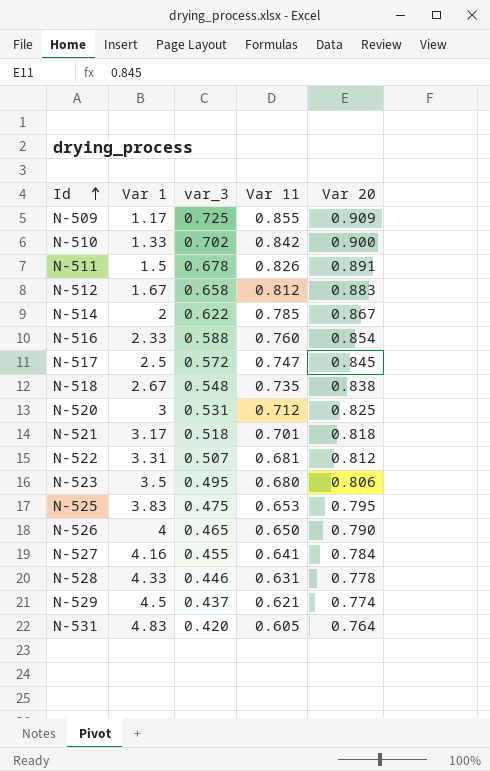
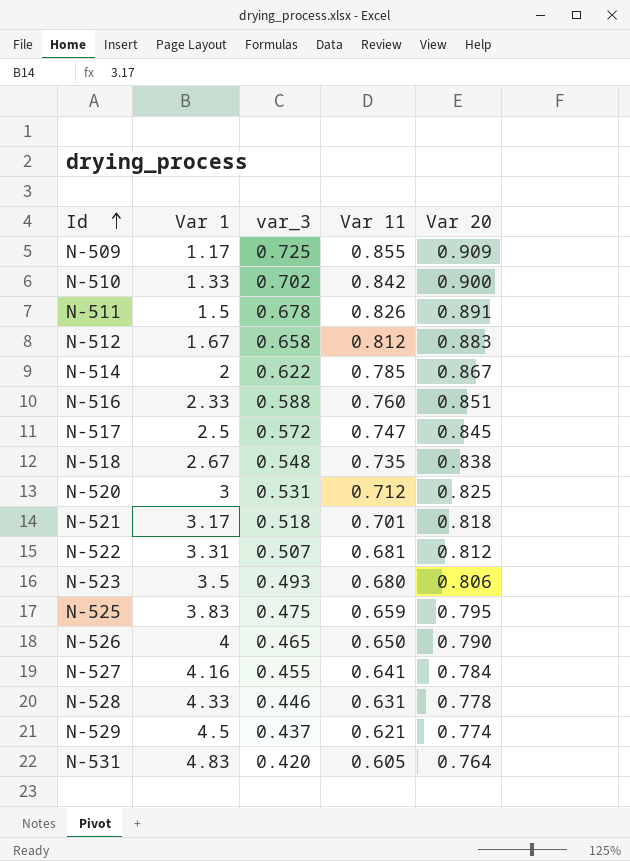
N-516 | Var 20: 0.854 -> 0.851
N-523 | var_3: 0.495 -> 0.493
N-525 | Var 11: 0.653 -> 0.659

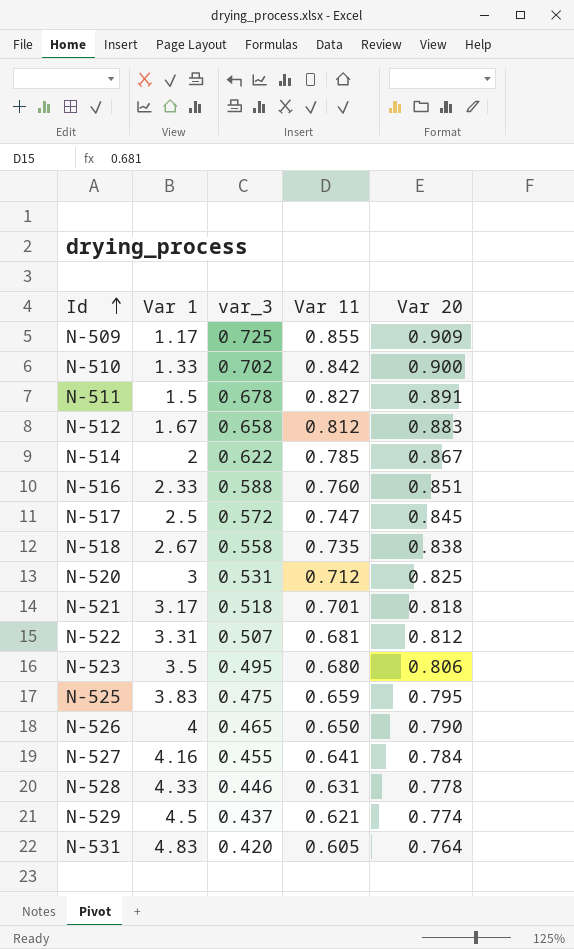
N-511 | Var 11: 0.826 -> 0.827
N-518 | var_3: 0.548 -> 0.558
N-523 | var_3: 0.493 -> 0.495

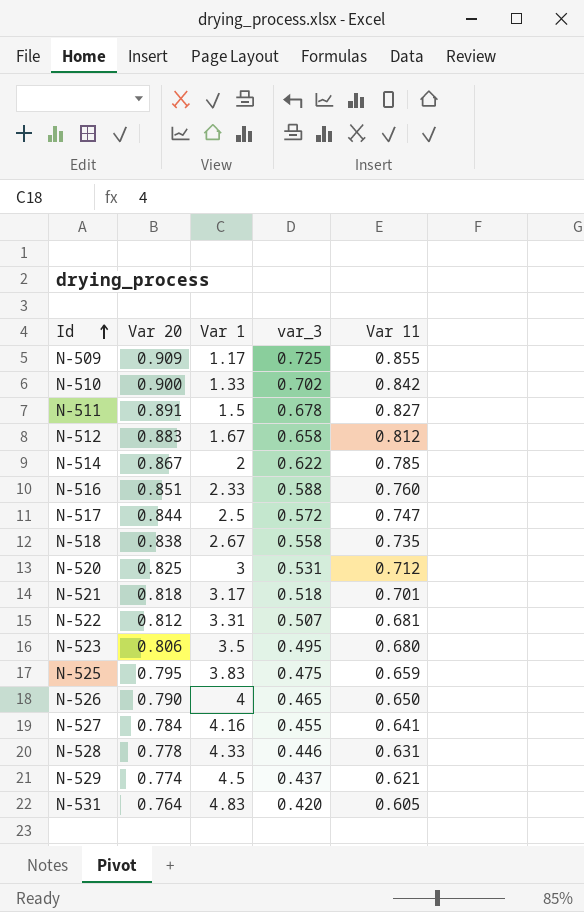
column Var 20 | position: 5 -> 2
N-517 | Var 20: 0.845 -> 0.844

